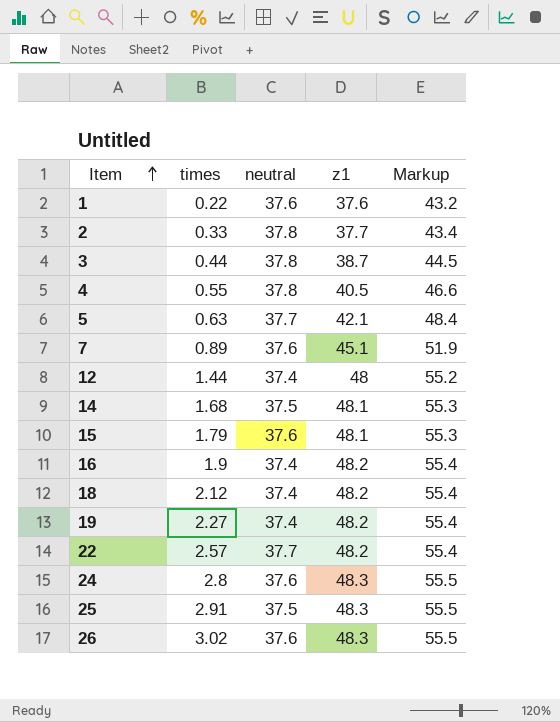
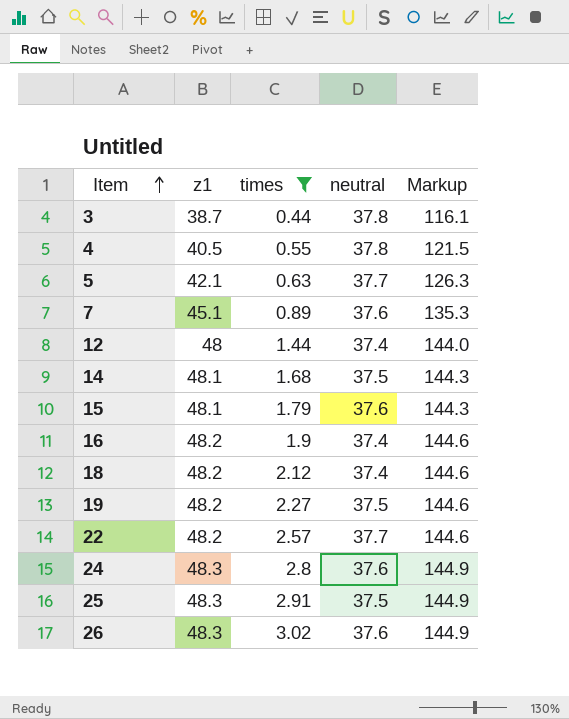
filter: none -> times >= 0.44
column z1 | position: 4 -> 2
column Markup | formula: [z1] * 1.15 -> [z1] * 3
19 | neutral: 37.4 -> 37.5

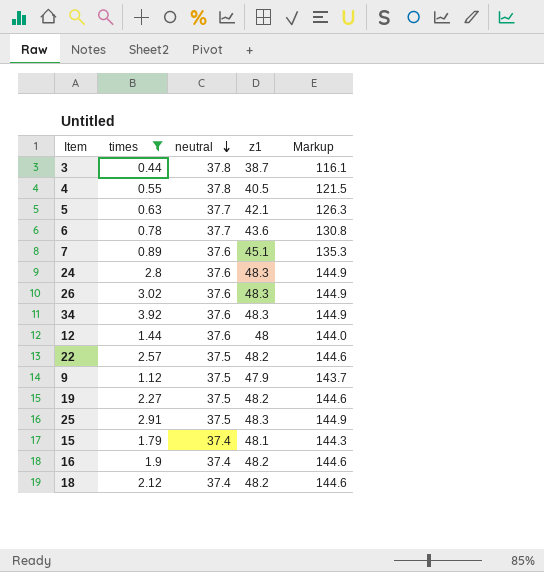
row order: Item ascending -> neutral descending
column z1 | position: 2 -> 4
row 14: 48.1 | 1.68 | 37.5 | 144.3 -> none
row 6: none -> 0.78 | 37.7 | 43.6 | 130.8
row 34: none -> 3.92 | 37.6 | 48.3 | 144.9
12 | neutral: 37.4 -> 37.6
22 | neutral: 37.7 -> 37.5
row 9: none -> 1.12 | 37.5 | 47.9 | 143.7
15 | neutral: 37.6 -> 37.4

